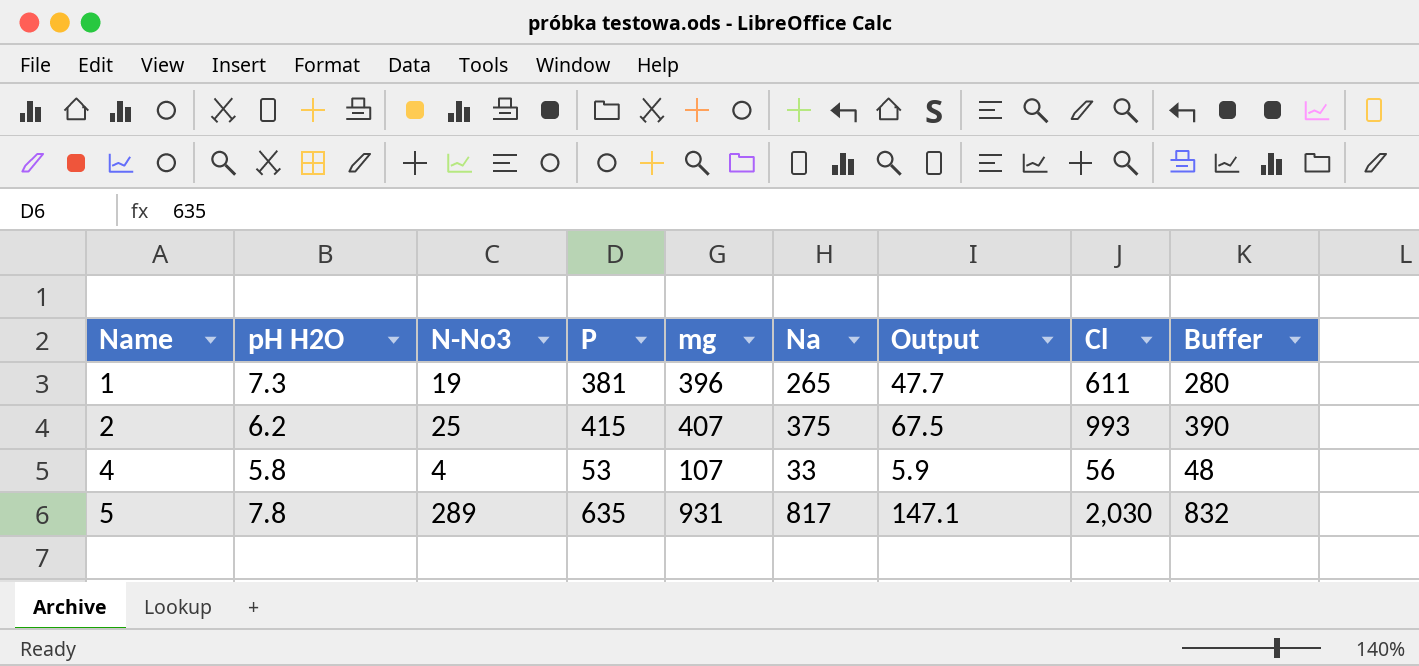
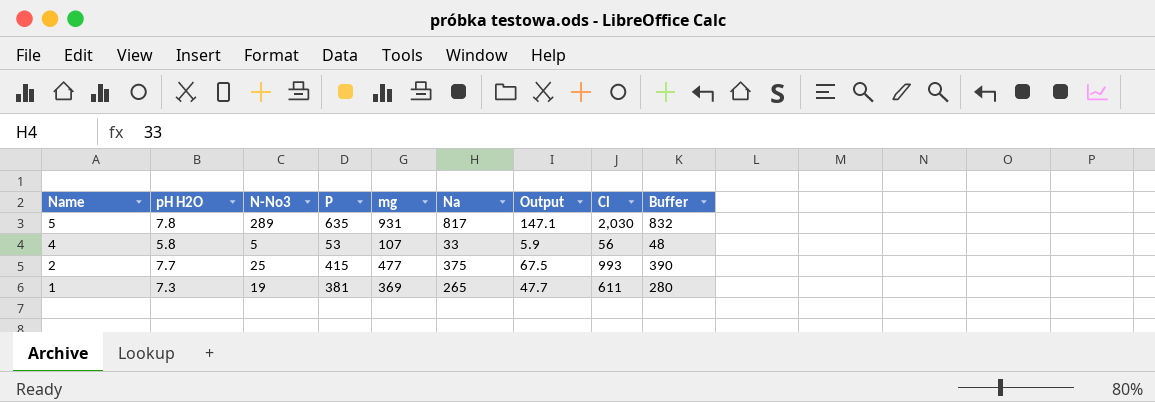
row order: Name ascending -> Name descending
4 | N-No3: 4 -> 5
2 | pH H2O: 6.2 -> 7.7
2 | mg: 407 -> 477
1 | mg: 396 -> 369

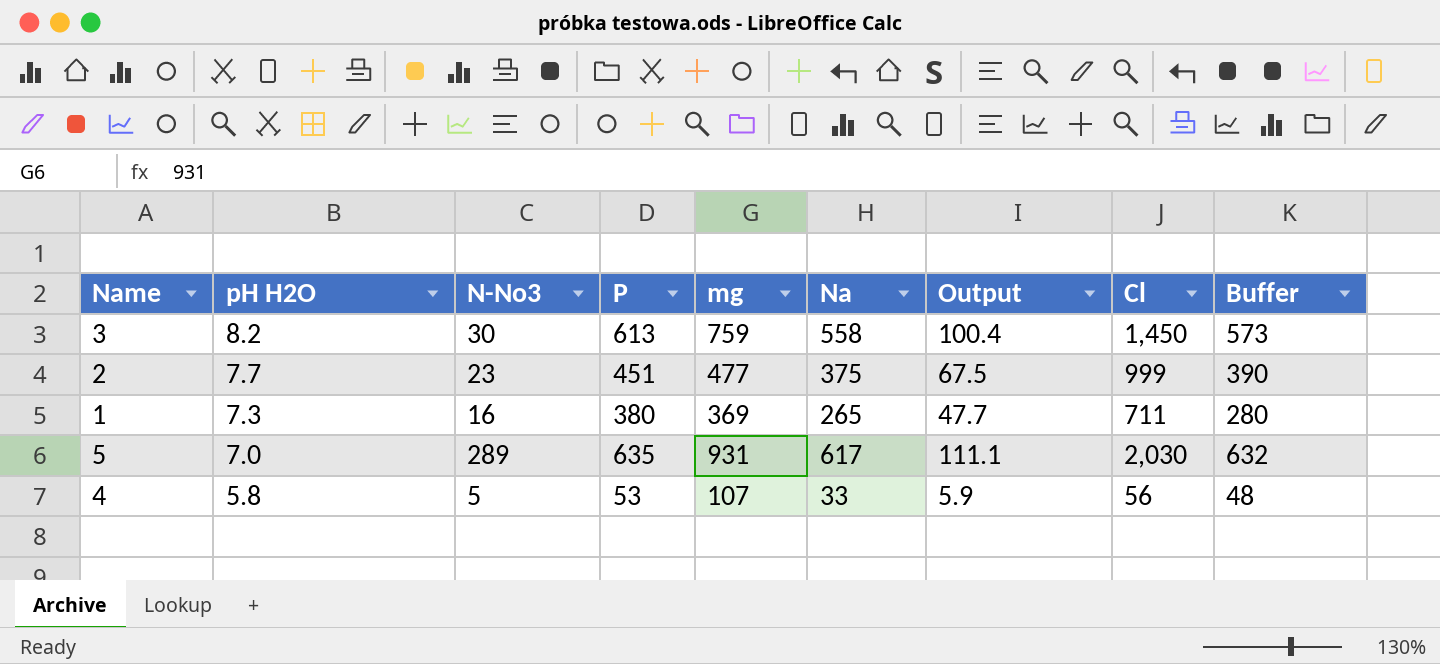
row order: Name descending -> pH H2O descending
row 3: none -> 8.2 | 30 | 613 | 759 | 558 | 100.4 | 1,450 | 573
2 | N-No3: 25 -> 23
2 | P: 415 -> 451
2 | Cl: 993 -> 999
1 | N-No3: 19 -> 16
1 | P: 381 -> 380
1 | Cl: 611 -> 711
5 | pH H2O: 7.8 -> 7.0
5 | Na: 817 -> 617
5 | Output: 147.1 -> 111.1
5 | Buffer: 832 -> 632

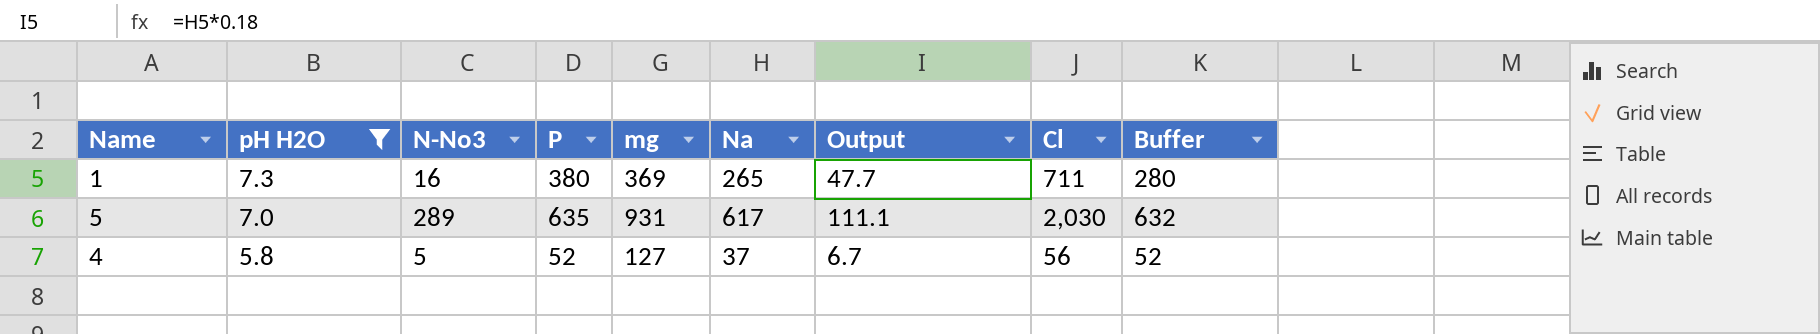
filter: none -> pH H2O <= 7.3
4 | P: 53 -> 52
4 | mg: 107 -> 127
4 | Na: 33 -> 37
4 | Output: 5.9 -> 6.7
4 | Buffer: 48 -> 52

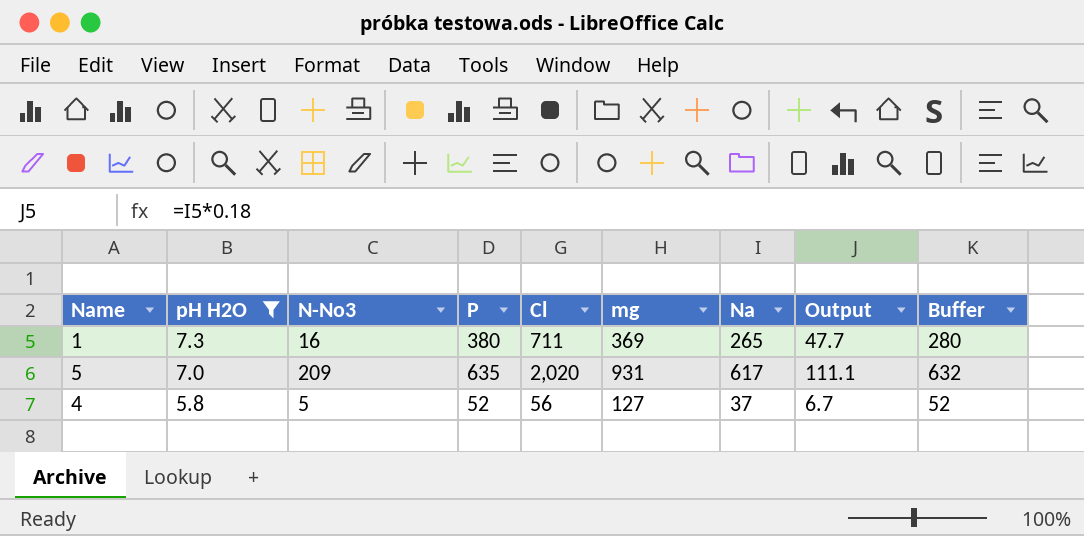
column Cl | position: 8 -> 5
5 | N-No3: 289 -> 209
5 | Cl: 2,030 -> 2,020

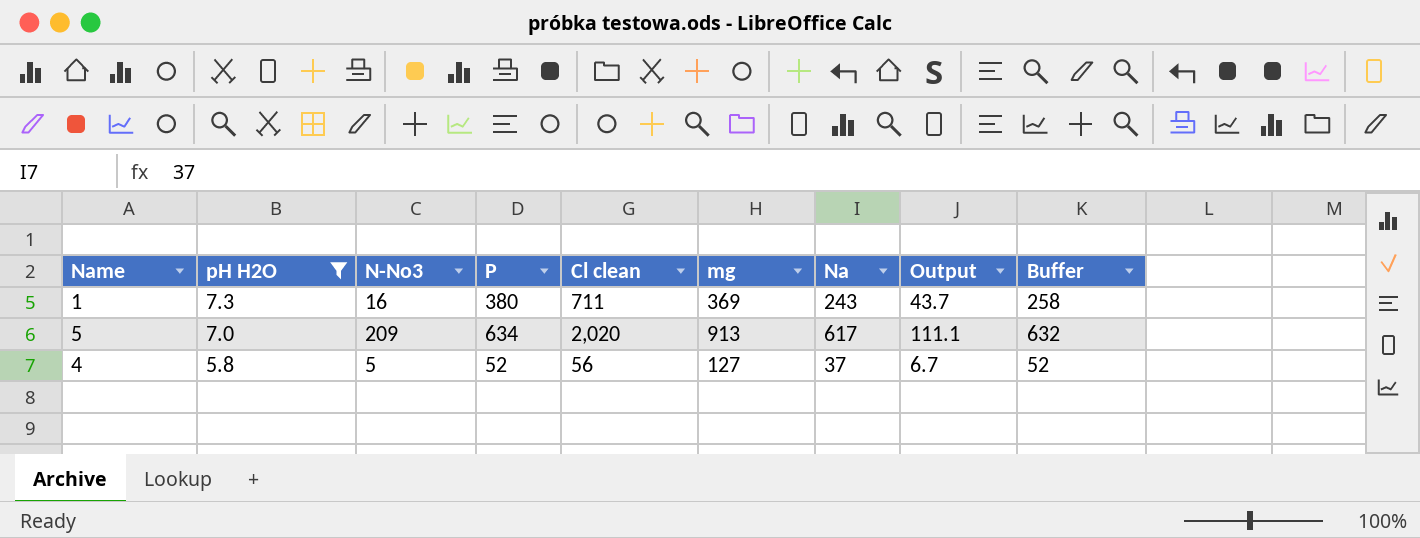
column name: Cl -> Cl clean
1 | Na: 265 -> 243
1 | Output: 47.7 -> 43.7
1 | Buffer: 280 -> 258
5 | P: 635 -> 634
5 | mg: 931 -> 913

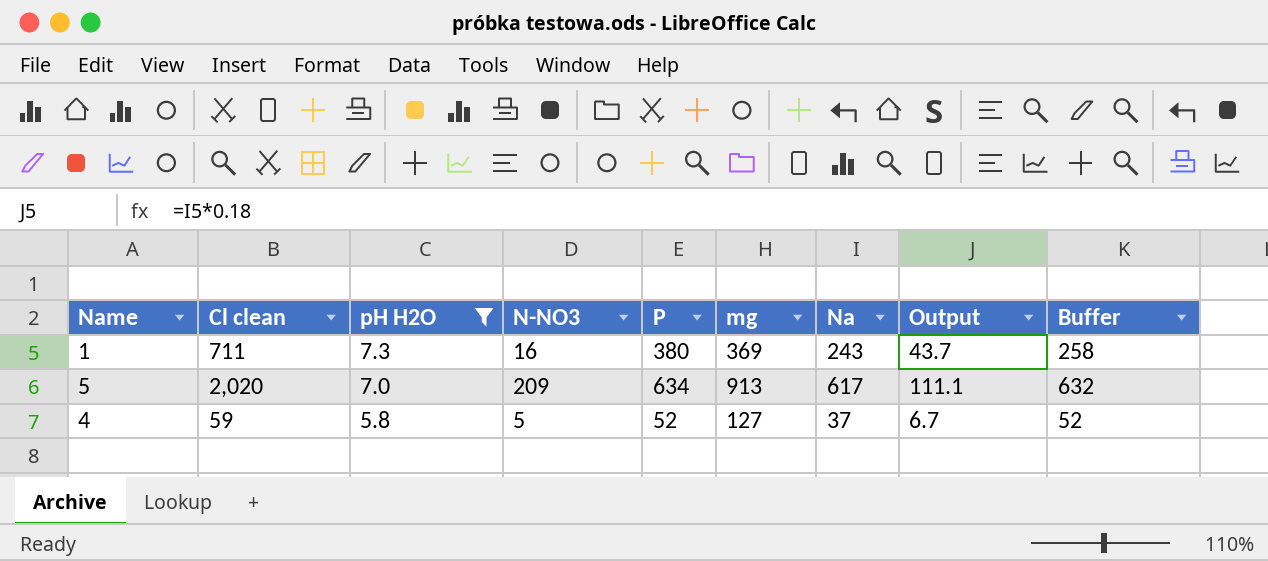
column Cl clean | position: 5 -> 2
column name: N-No3 -> N-NO3
4 | Cl clean: 56 -> 59

